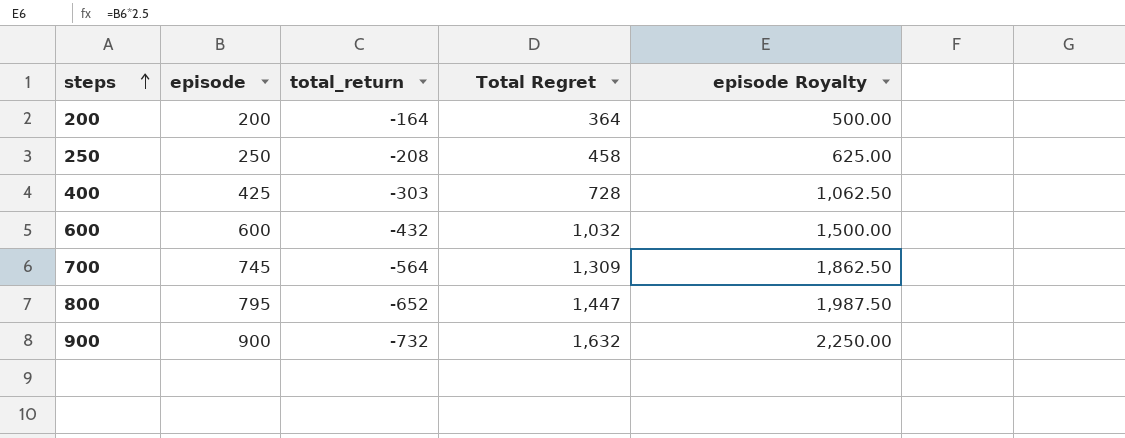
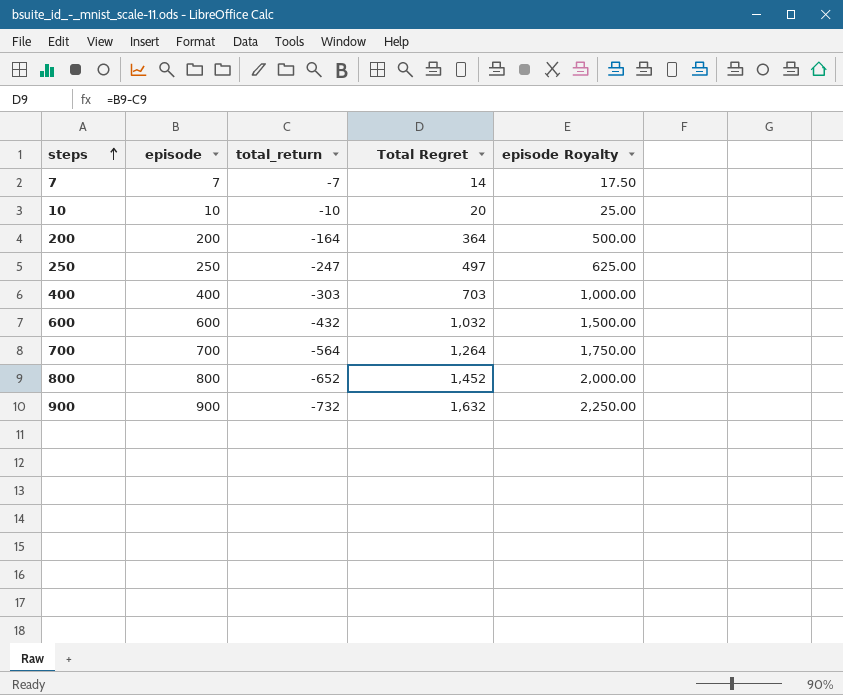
row 7: none -> 7 | -7 | 14 | 17.50
row 10: none -> 10 | -10 | 20 | 25.00
250 | total_return: -208 -> -247
250 | Total Regret: 458 -> 497
400 | episode: 425 -> 400
400 | Total Regret: 728 -> 703
400 | episode Royalty: 1,062.50 -> 1,000.00
700 | episode: 745 -> 700
700 | Total Regret: 1,309 -> 1,264
700 | episode Royalty: 1,862.50 -> 1,750.00
800 | episode: 795 -> 800
800 | Total Regret: 1,447 -> 1,452
800 | episode Royalty: 1,987.50 -> 2,000.00

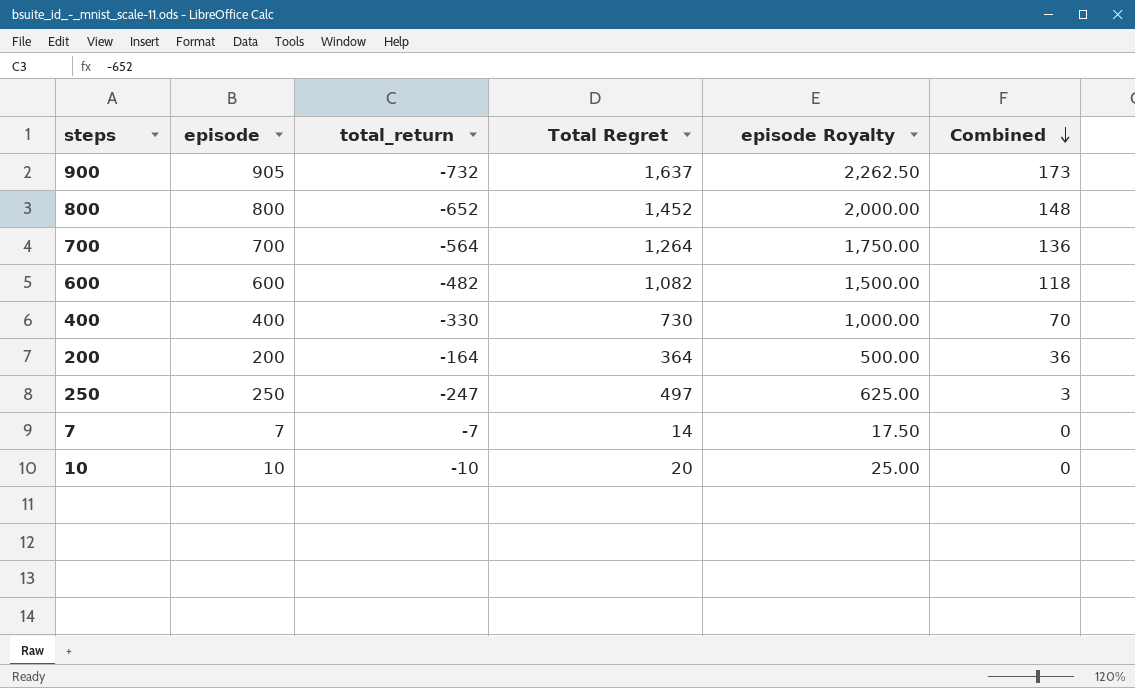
row order: steps ascending -> Combined descending
column Combined | formula: none -> [episode] + [total_return]
900 | episode: 900 -> 905
900 | Total Regret: 1,632 -> 1,637
900 | episode Royalty: 2,250.00 -> 2,262.50
600 | total_return: -432 -> -482
600 | Total Regret: 1,032 -> 1,082
400 | total_return: -303 -> -330
400 | Total Regret: 703 -> 730

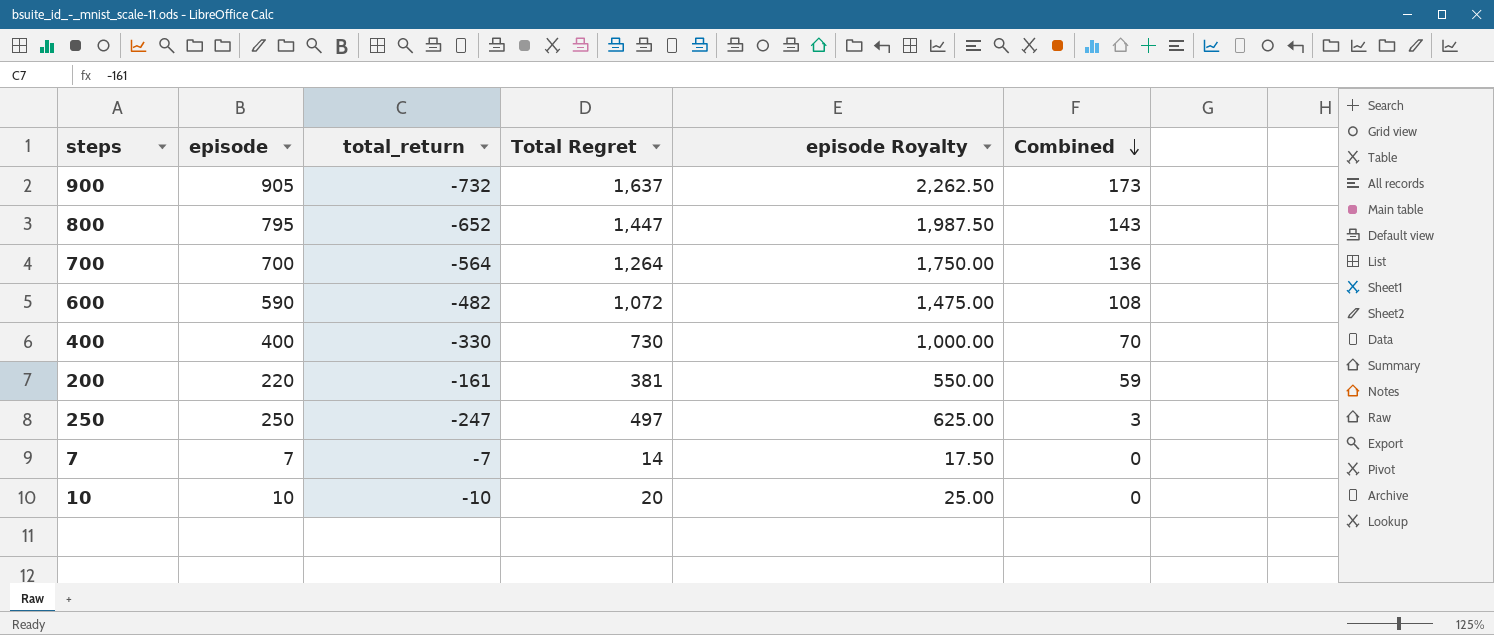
800 | episode: 800 -> 795
800 | Total Regret: 1,452 -> 1,447
800 | episode Royalty: 2,000.00 -> 1,987.50
800 | Combined: 148 -> 143
600 | episode: 600 -> 590
600 | Total Regret: 1,082 -> 1,072
600 | episode Royalty: 1,500.00 -> 1,475.00
600 | Combined: 118 -> 108
200 | episode: 200 -> 220
200 | total_return: -164 -> -161
200 | Total Regret: 364 -> 381
200 | episode Royalty: 500.00 -> 550.00
200 | Combined: 36 -> 59

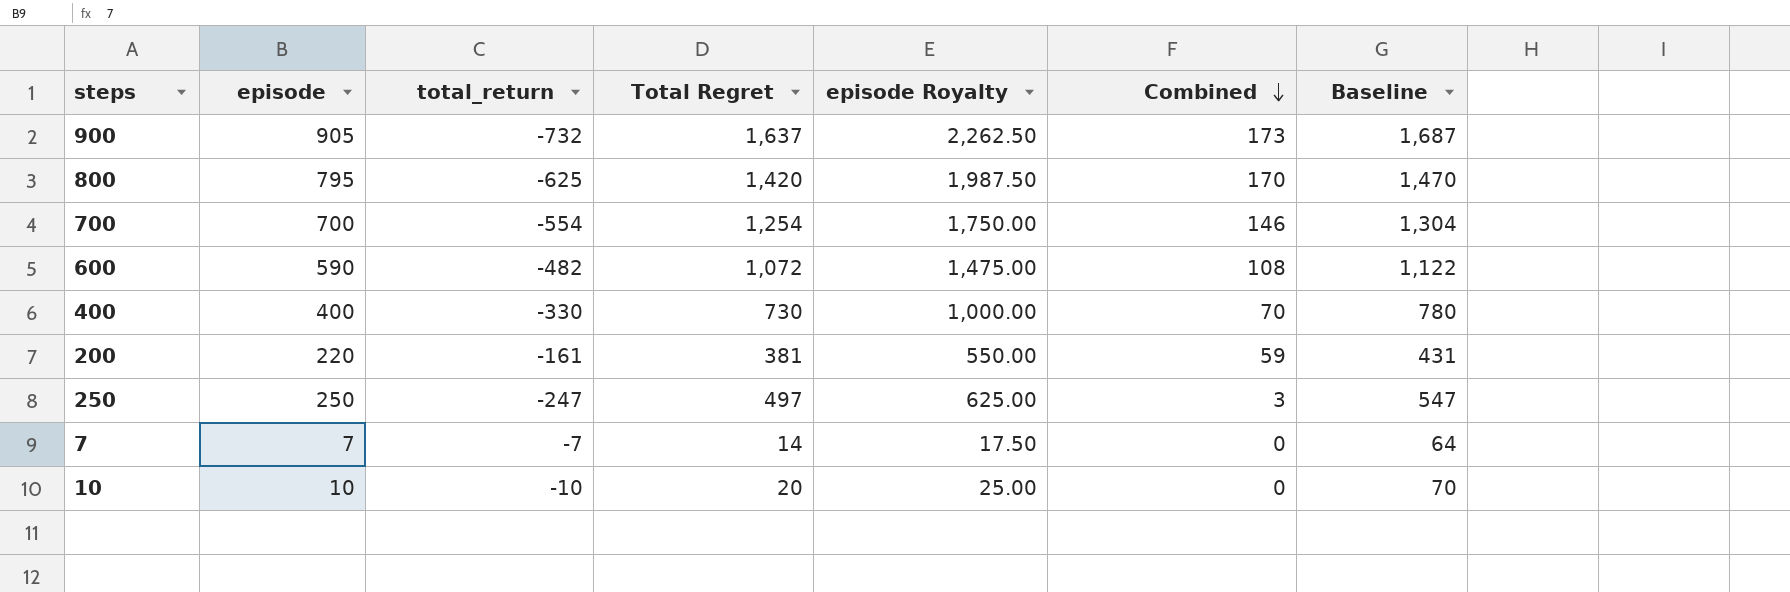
column Baseline | formula: none -> [Total Regret] + 50
800 | total_return: -652 -> -625
800 | Total Regret: 1,447 -> 1,420
800 | Combined: 143 -> 170
700 | total_return: -564 -> -554
700 | Total Regret: 1,264 -> 1,254
700 | Combined: 136 -> 146

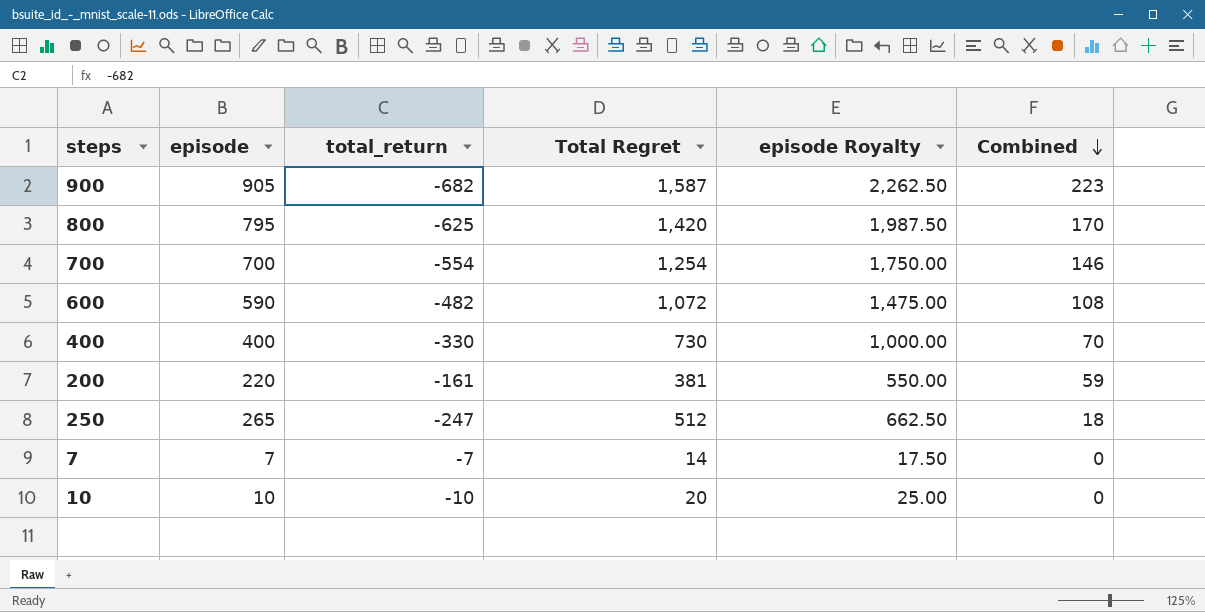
column Baseline | formula: [Total Regret] + 50 -> none
900 | total_return: -732 -> -682
900 | Total Regret: 1,637 -> 1,587
900 | Combined: 173 -> 223
250 | episode: 250 -> 265
250 | Total Regret: 497 -> 512
250 | episode Royalty: 625.00 -> 662.50
250 | Combined: 3 -> 18

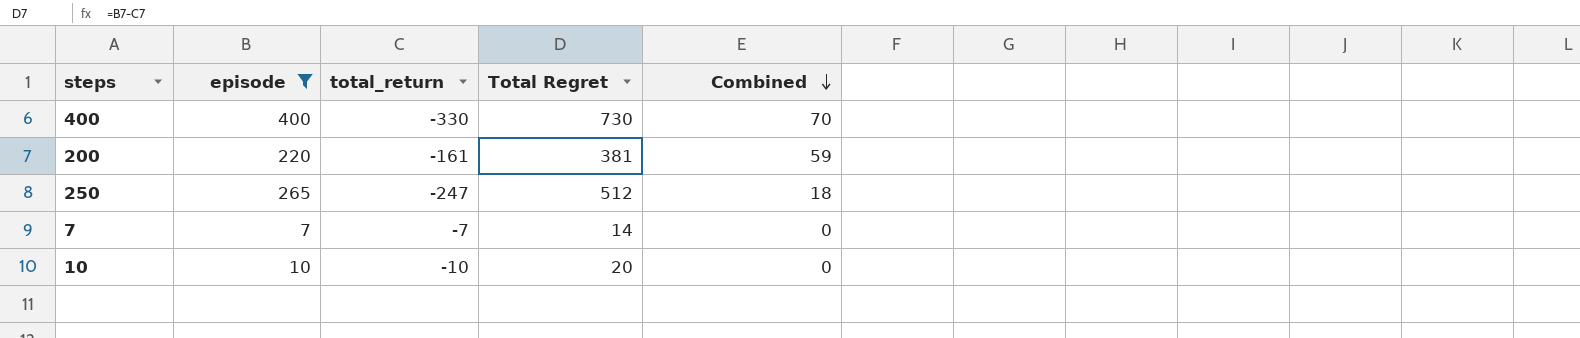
filter: none -> episode <= 400
column episode Royalty | formula: [episode] * 2.5 -> none

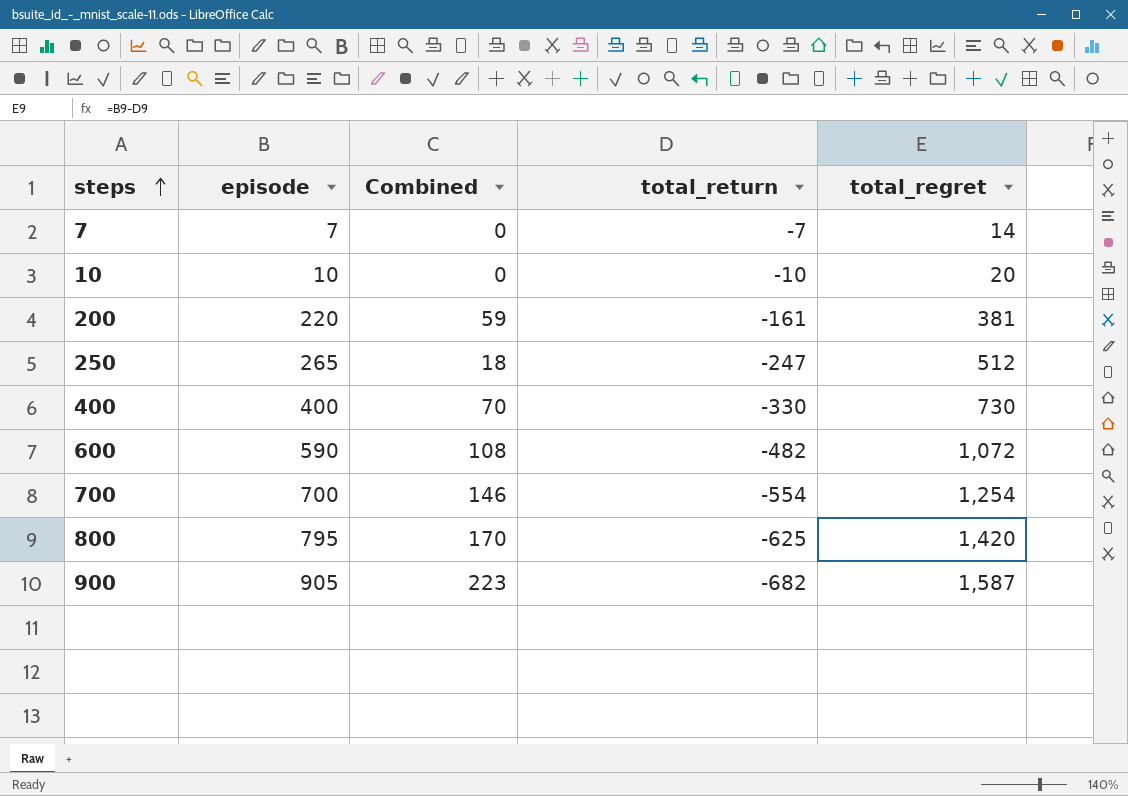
filter: episode <= 400 -> none
row order: Combined descending -> steps ascending
column Combined | position: 5 -> 3
column name: Total Regret -> total_regret

